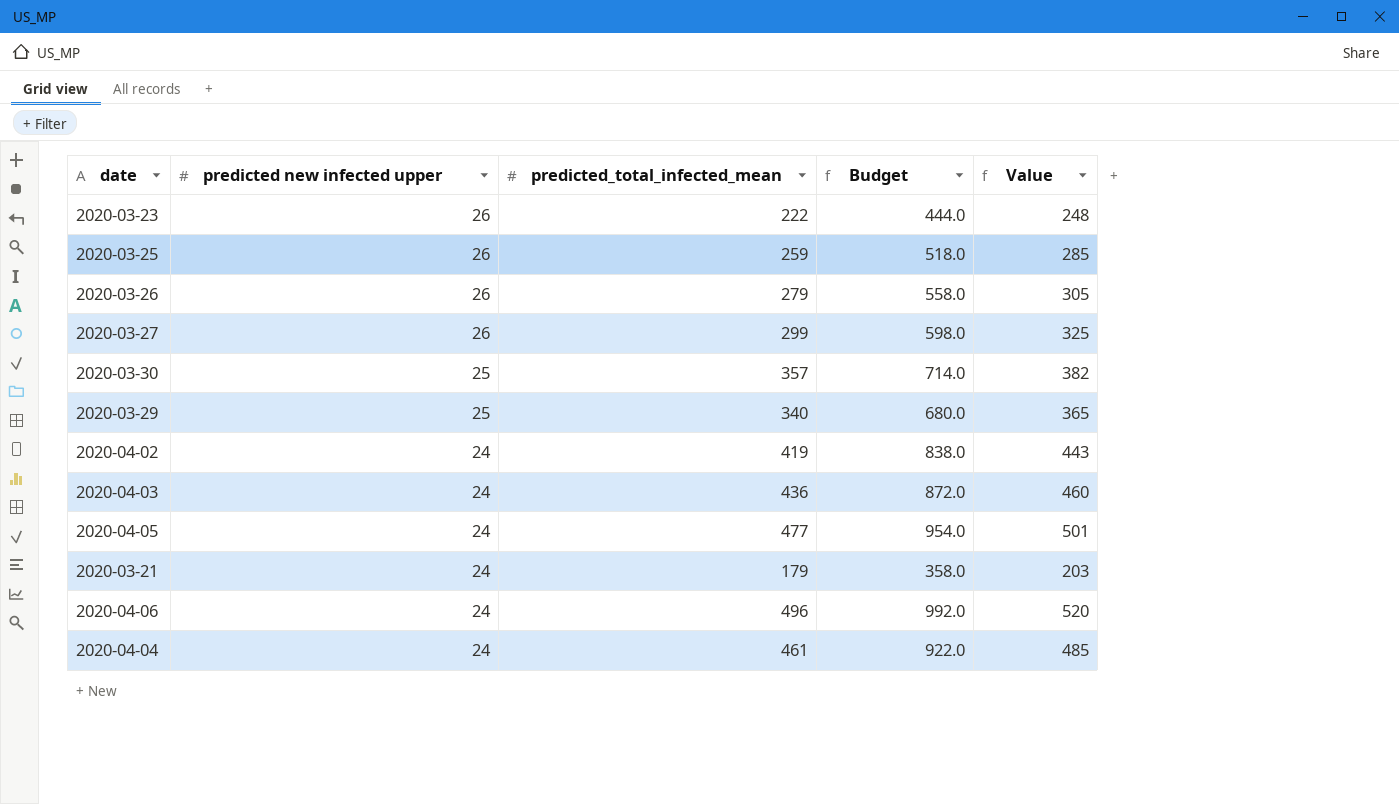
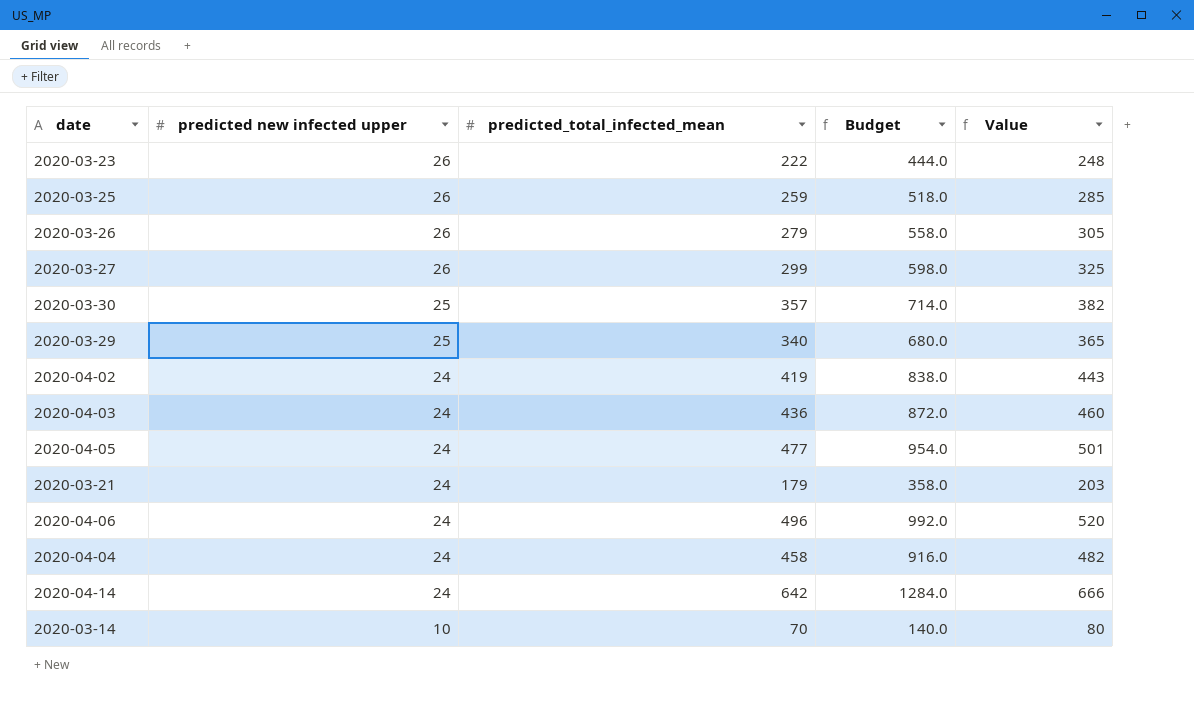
2020-04-04 | predicted_total_infected_mean: 461 -> 458
2020-04-04 | Budget: 922.0 -> 916.0
2020-04-04 | Value: 485 -> 482
row 2020-04-14: none -> 24 | 642 | 1284.0 | 666
row 2020-03-14: none -> 10 | 70 | 140.0 | 80

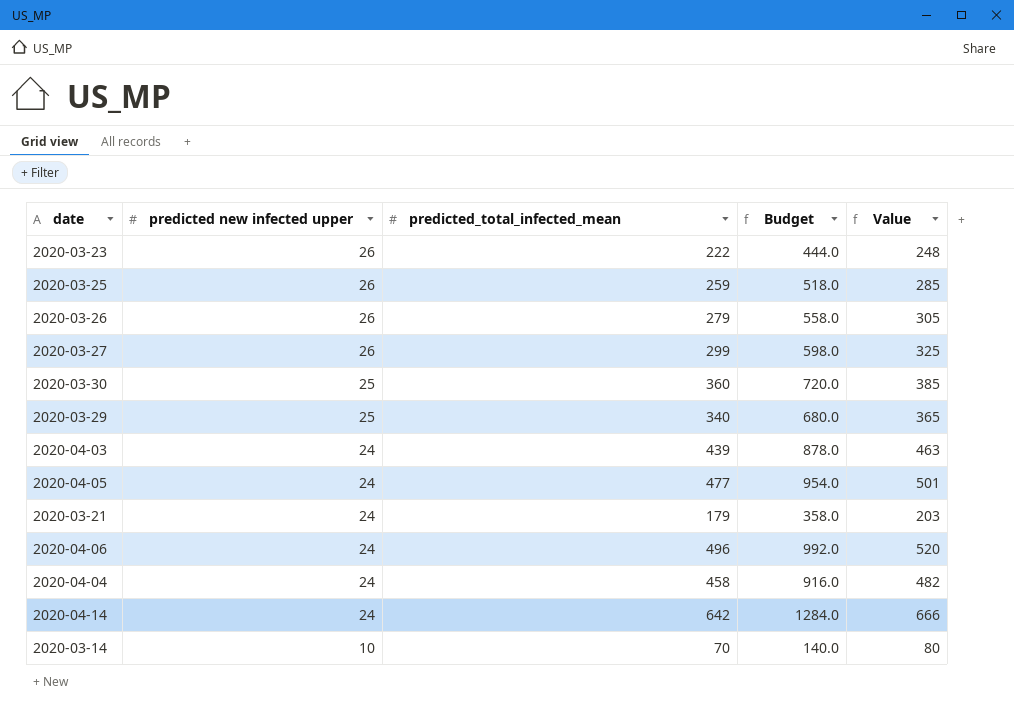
row 2020-04-02: 24 | 419 | 838.0 | 443 -> none
2020-03-30 | predicted_total_infected_mean: 357 -> 360
2020-03-30 | Budget: 714.0 -> 720.0
2020-03-30 | Value: 382 -> 385
2020-04-03 | predicted_total_infected_mean: 436 -> 439
2020-04-03 | Budget: 872.0 -> 878.0
2020-04-03 | Value: 460 -> 463

